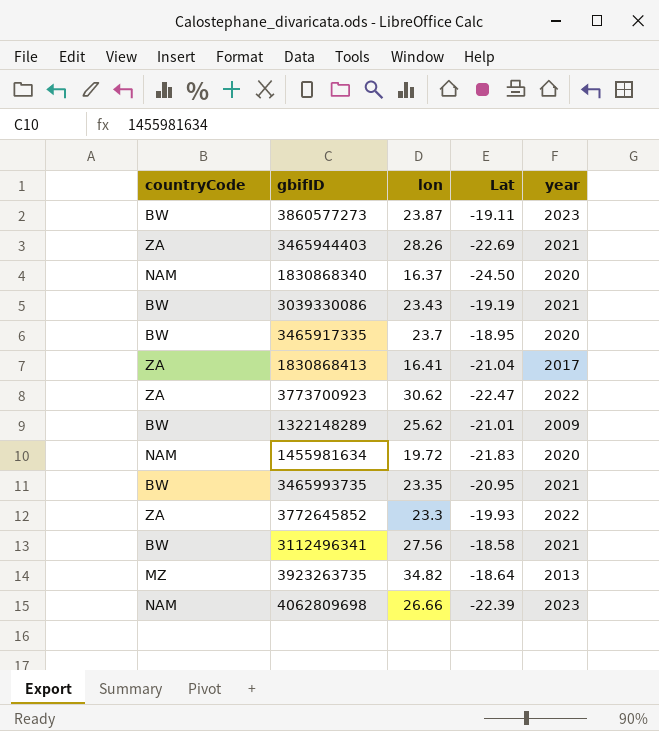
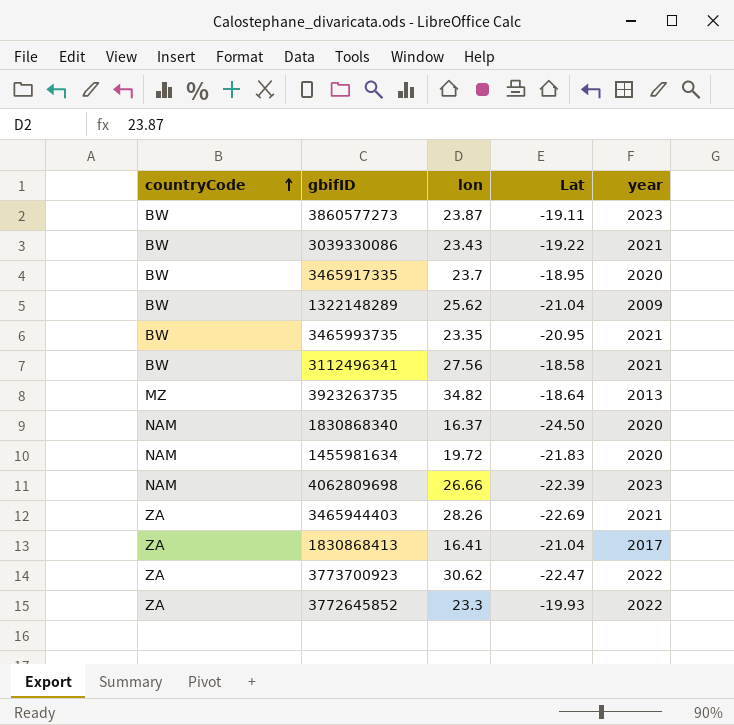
row order: none -> countryCode ascending
3039330086 | Lat: -19.19 -> -19.22
1322148289 | Lat: -21.01 -> -21.04

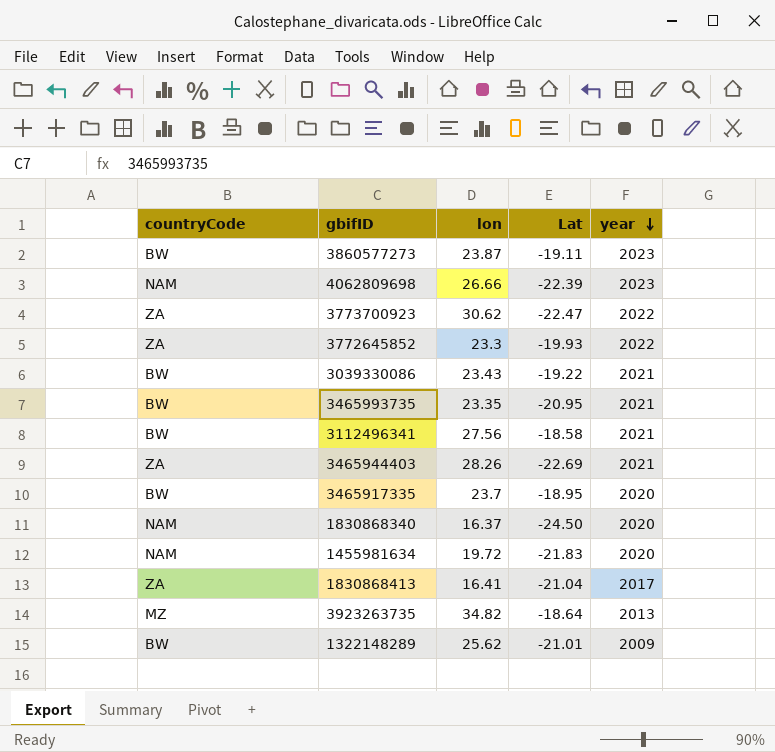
row order: countryCode ascending -> year descending
1322148289 | Lat: -21.04 -> -21.01

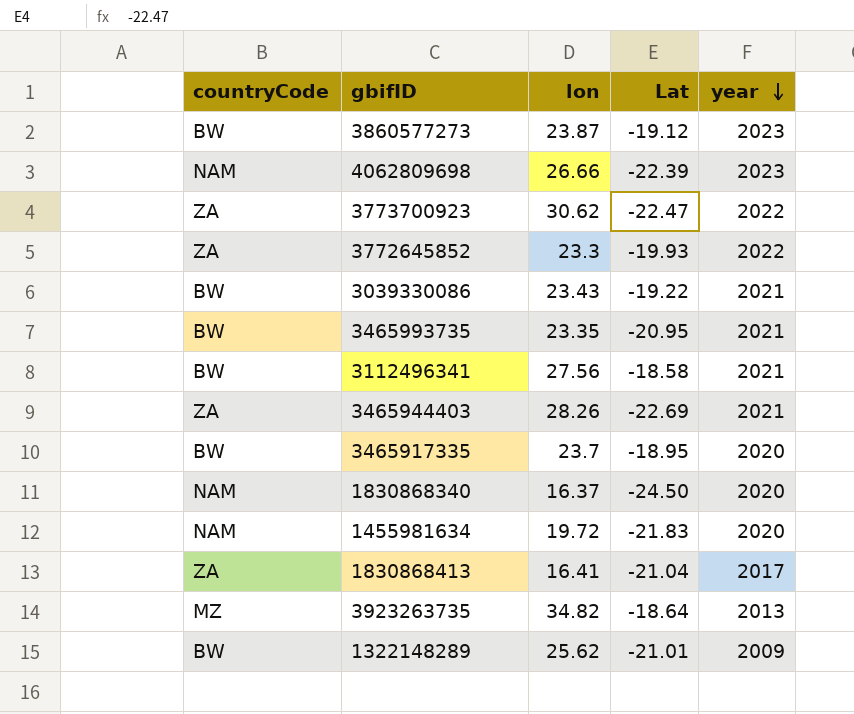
3860577273 | Lat: -19.11 -> -19.12

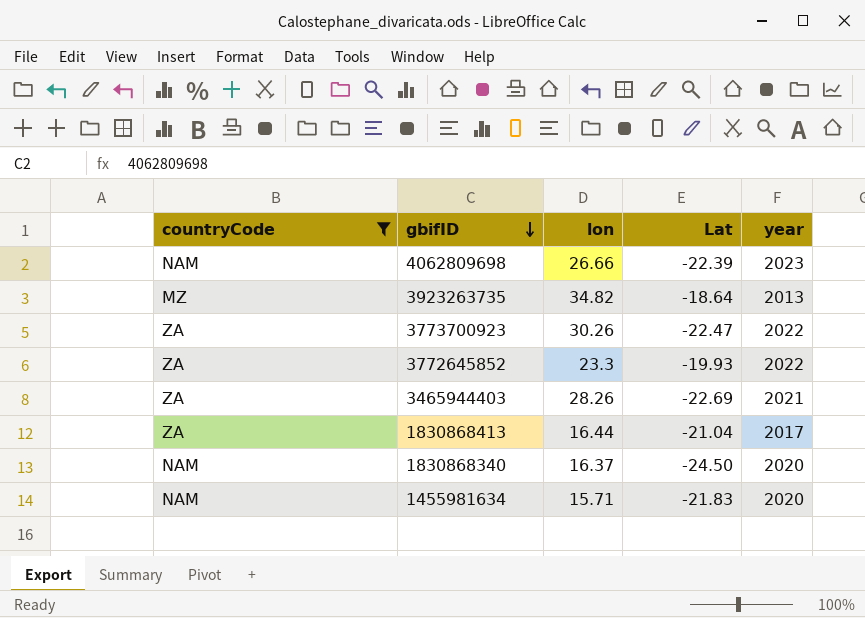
filter: none -> countryCode != BW
row order: year descending -> gbifID descending
3773700923 | lon: 30.62 -> 30.26
1830868413 | lon: 16.41 -> 16.44
1455981634 | lon: 19.72 -> 15.71

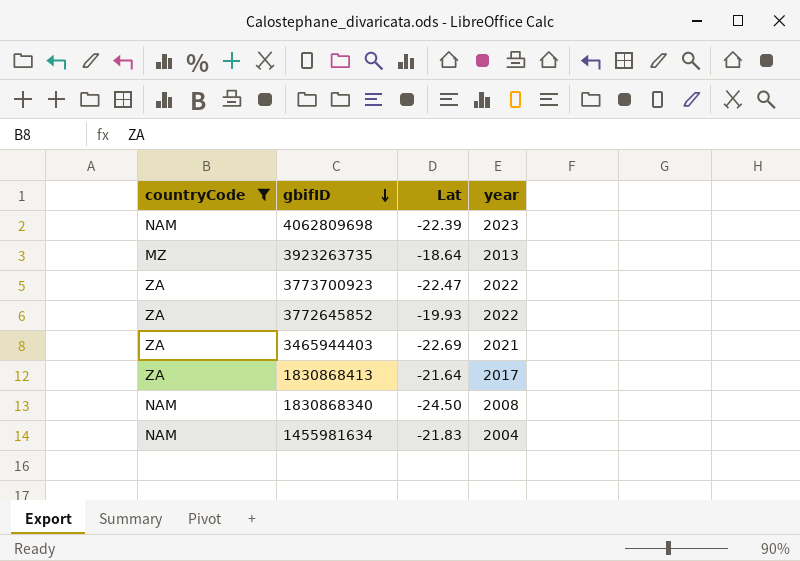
column lon | position: 3 -> none
1830868413 | Lat: -21.04 -> -21.64
1830868340 | year: 2020 -> 2008
1455981634 | year: 2020 -> 2004

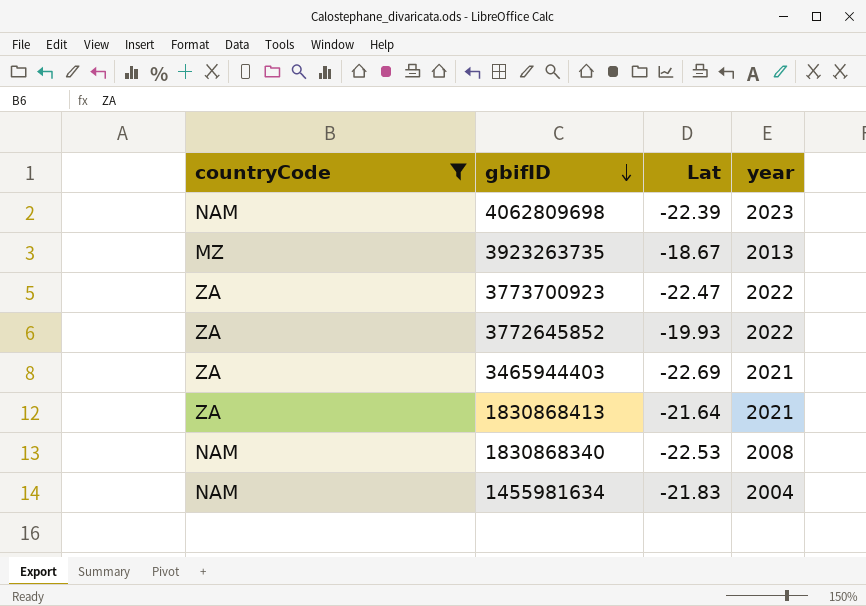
3923263735 | Lat: -18.64 -> -18.67
1830868413 | year: 2017 -> 2021
1830868340 | Lat: -24.50 -> -22.53

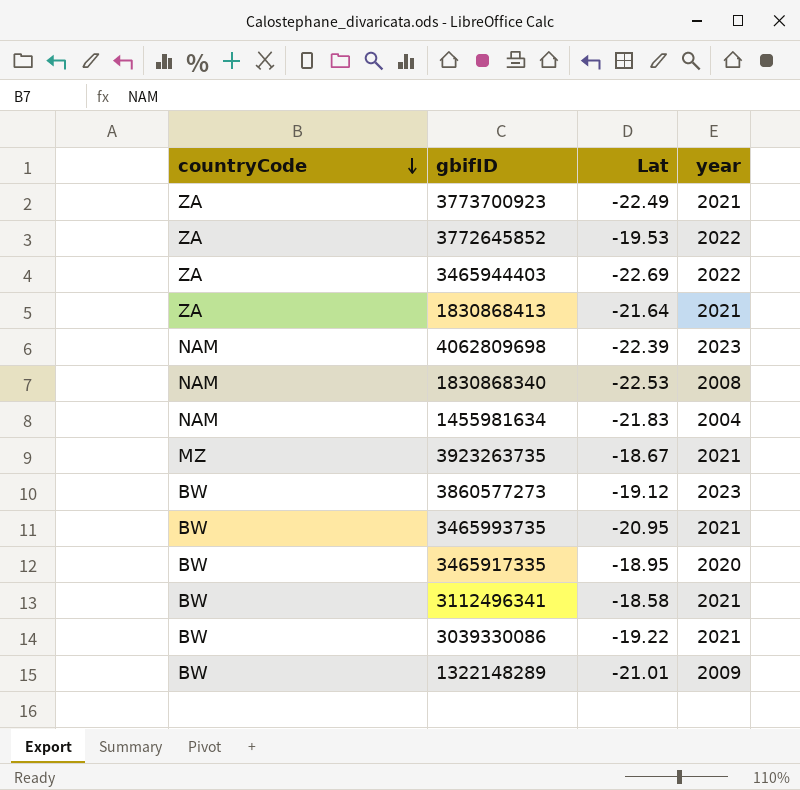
filter: countryCode != BW -> none
row order: gbifID descending -> countryCode descending
3773700923 | Lat: -22.47 -> -22.49
3773700923 | year: 2022 -> 2021
3772645852 | Lat: -19.93 -> -19.53
3465944403 | year: 2021 -> 2022
3923263735 | year: 2013 -> 2021

